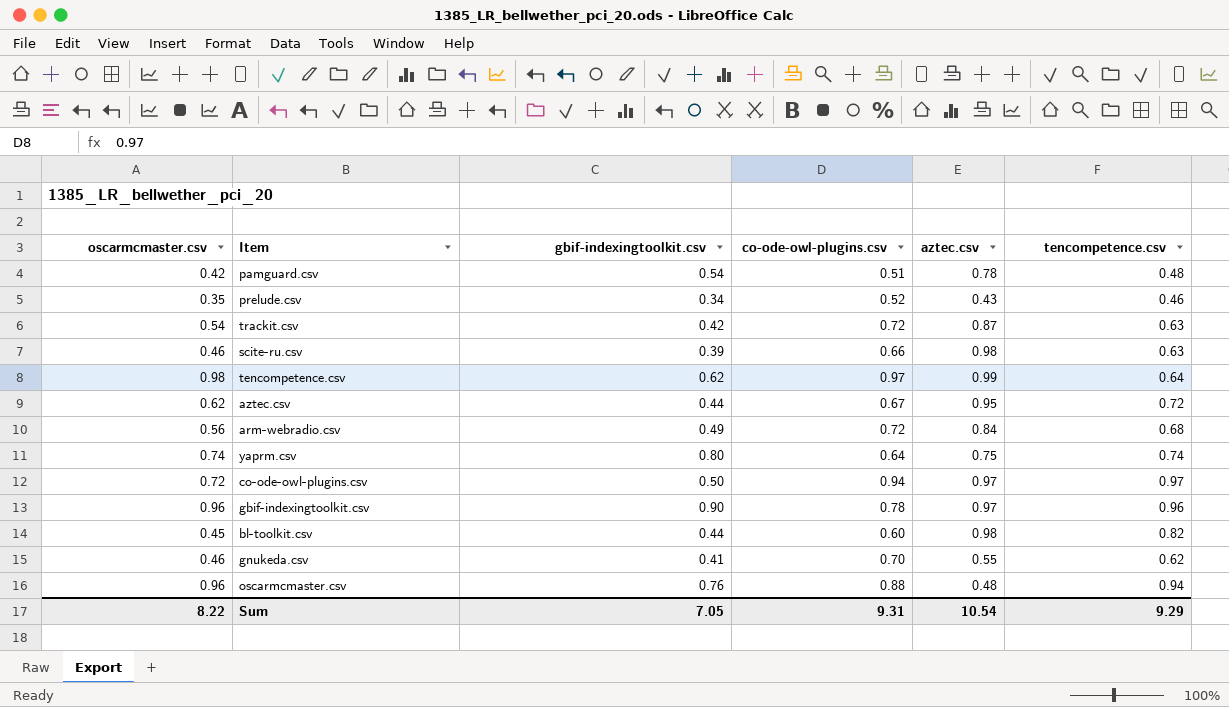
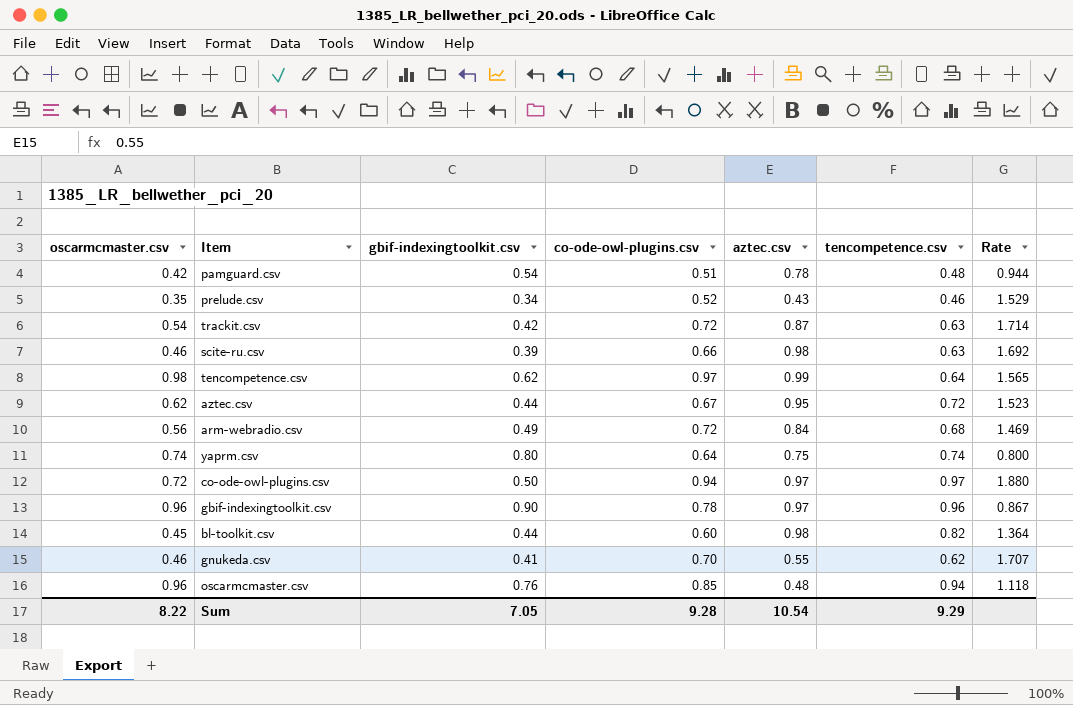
column Rate | formula: none -> [co-ode-owl-plugins.csv] / [gbif-indexingtoolkit.csv]
oscarmcmaster.csv | co-ode-owl-plugins.csv: 0.88 -> 0.85
Sum | co-ode-owl-plugins.csv: 9.31 -> 9.28

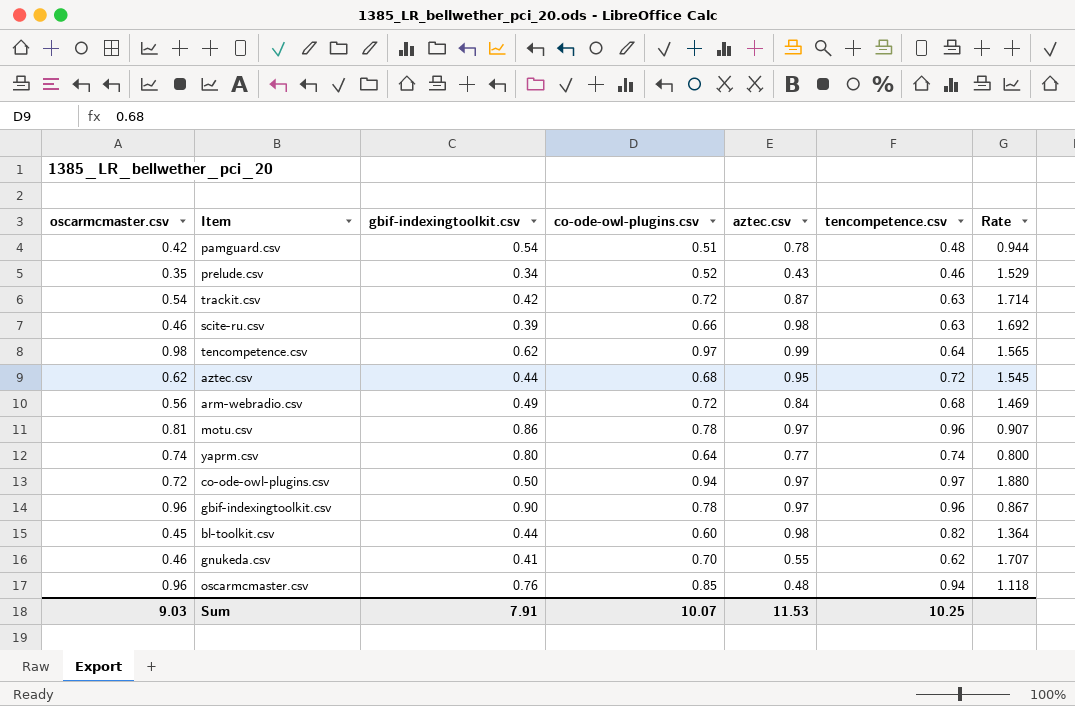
aztec.csv | co-ode-owl-plugins.csv: 0.67 -> 0.68
aztec.csv | Rate: 1.523 -> 1.545
row motu.csv: none -> 0.81 | 0.86 | 0.78 | 0.97 | 0.96 | 0.907
yaprm.csv | aztec.csv: 0.75 -> 0.77
Sum | oscarmcmaster.csv: 8.22 -> 9.03
Sum | gbif-indexingtoolkit.csv: 7.05 -> 7.91
Sum | co-ode-owl-plugins.csv: 9.28 -> 10.07
Sum | aztec.csv: 10.54 -> 11.53
Sum | tencompetence.csv: 9.29 -> 10.25

